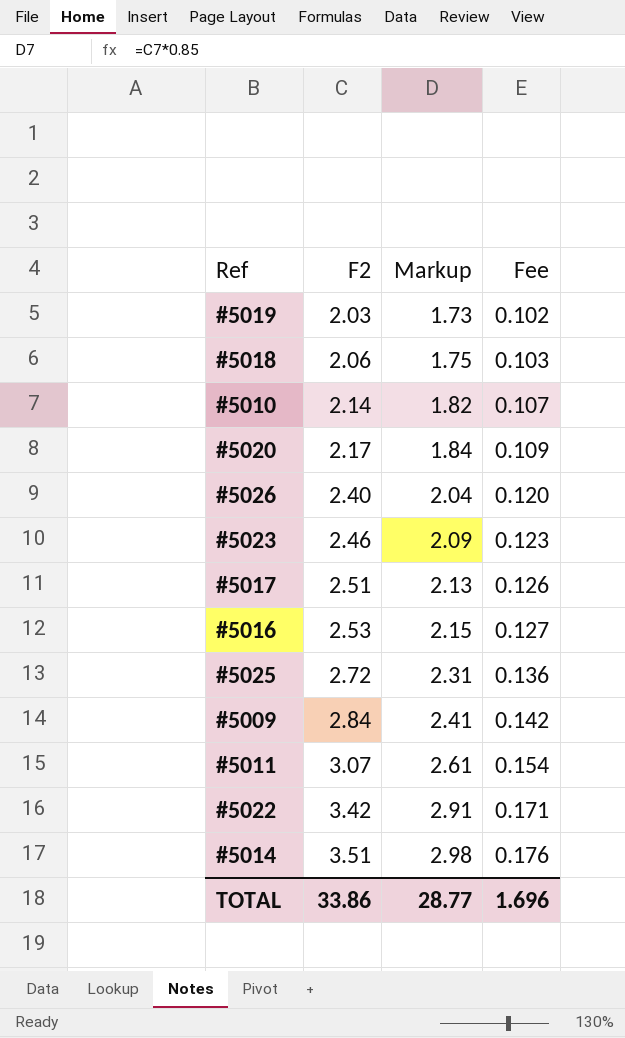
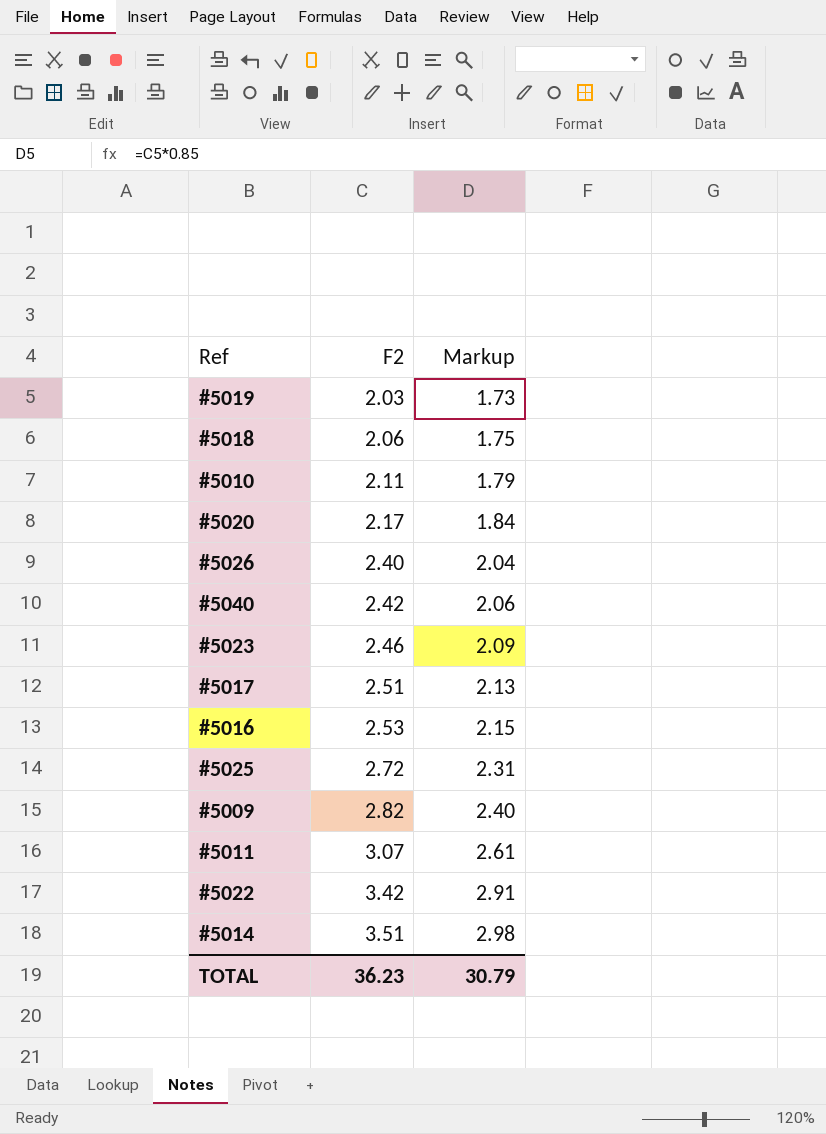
column Fee | formula: [F2] * 0.05 -> none
#5010 | F2: 2.14 -> 2.11
#5010 | Markup: 1.82 -> 1.79
row #5040: none -> 2.42 | 2.06
#5009 | F2: 2.84 -> 2.82
#5009 | Markup: 2.41 -> 2.40
TOTAL | F2: 33.86 -> 36.23
TOTAL | Markup: 28.77 -> 30.79

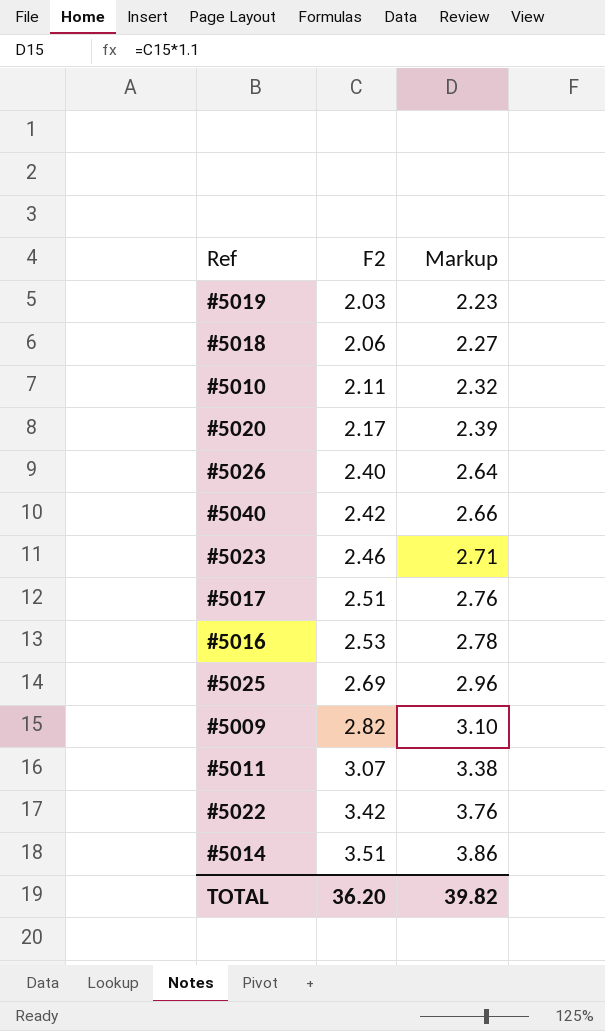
column Markup | formula: [F2] * 0.85 -> [F2] * 1.1
#5025 | F2: 2.72 -> 2.69
TOTAL | F2: 36.23 -> 36.20
TOTAL | Markup: 30.79 -> 39.82

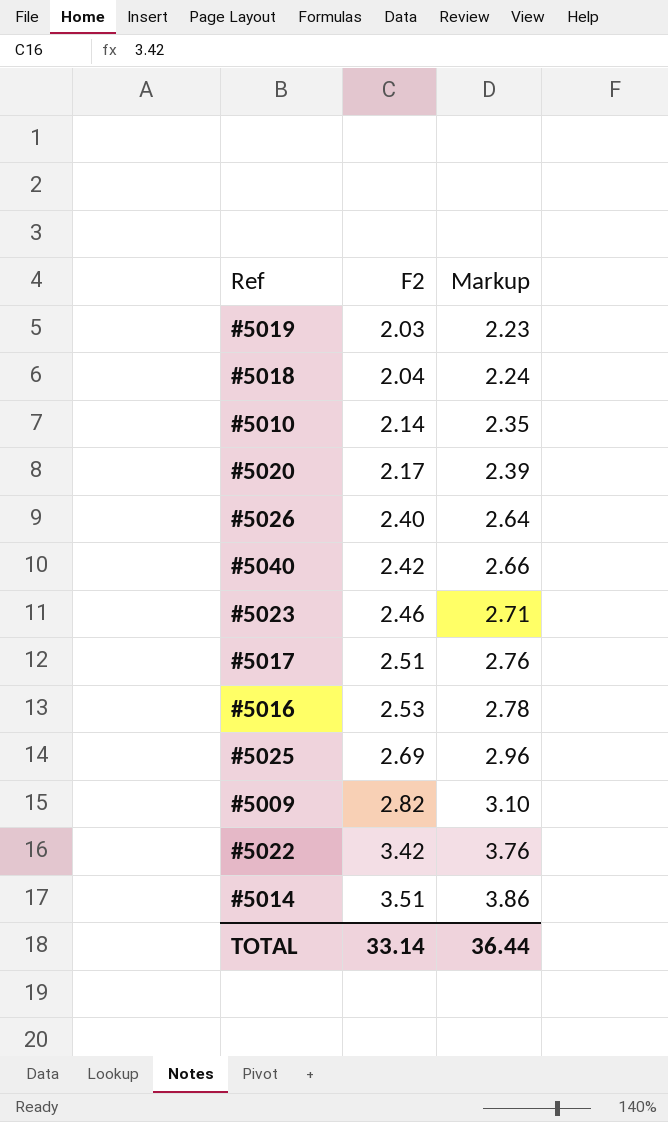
row #5011: 3.07 | 3.38 -> none
#5018 | F2: 2.06 -> 2.04
#5018 | Markup: 2.27 -> 2.24
#5010 | F2: 2.11 -> 2.14
#5010 | Markup: 2.32 -> 2.35
TOTAL | F2: 36.20 -> 33.14
TOTAL | Markup: 39.82 -> 36.44

